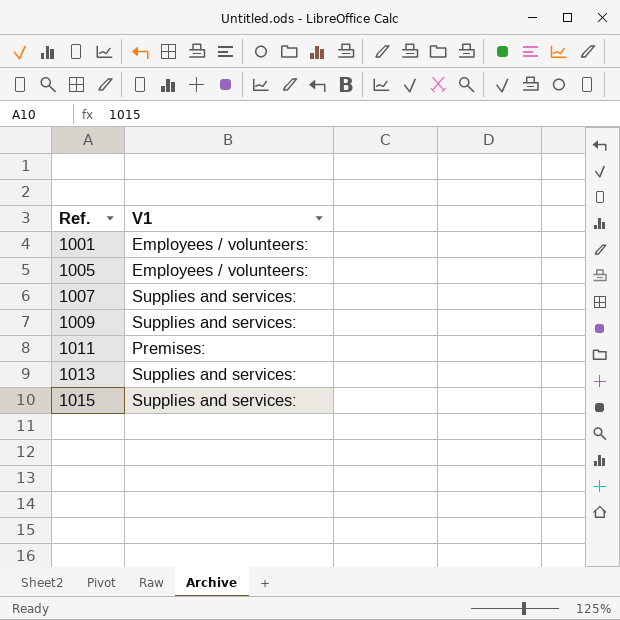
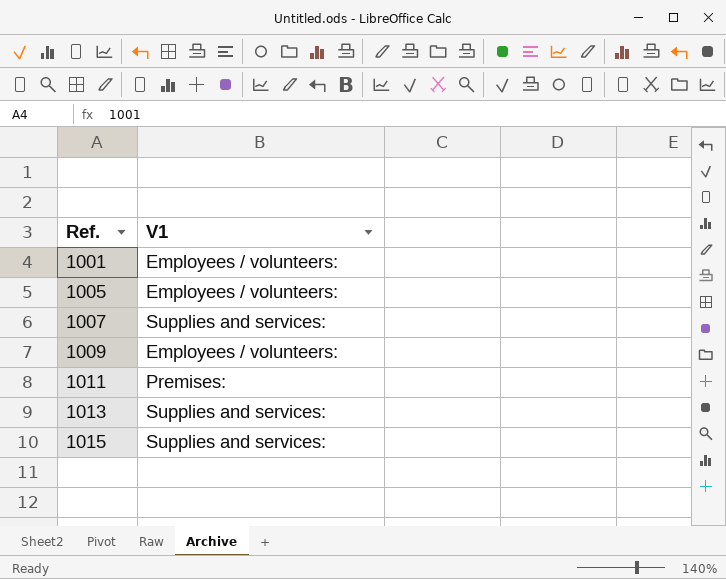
1009 | V1: Supplies and services: -> Employees / volunteers:

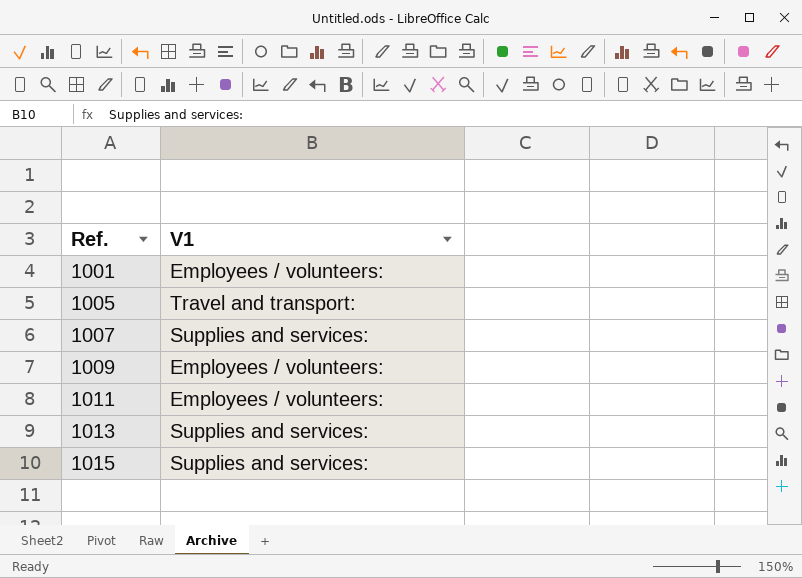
1005 | V1: Employees / volunteers: -> Travel and transport:
1011 | V1: Premises: -> Employees / volunteers:

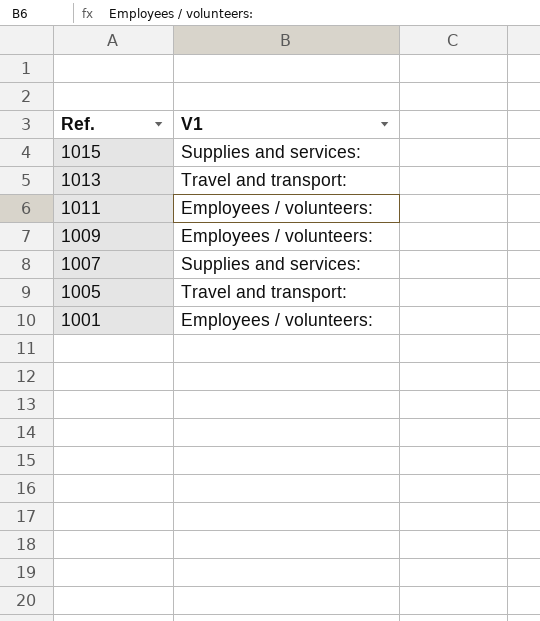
row order: Ref. ascending -> Ref. descending
1013 | V1: Supplies and services: -> Travel and transport:

